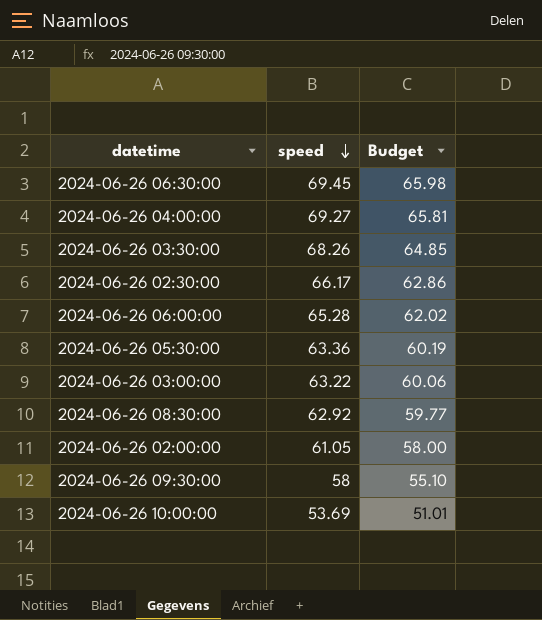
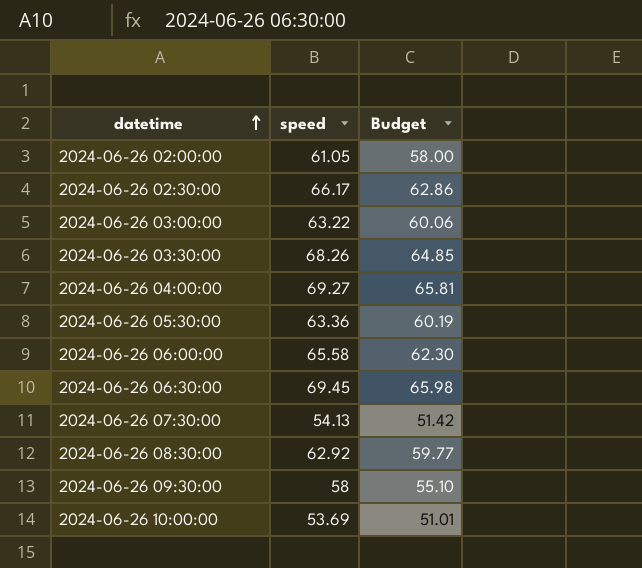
row order: speed descending -> datetime ascending
2024-06-26 06:00:00 | speed: 65.28 -> 65.58
2024-06-26 06:00:00 | Budget: 62.02 -> 62.30
row 2024-06-26 07:30:00: none -> 54.13 | 51.42

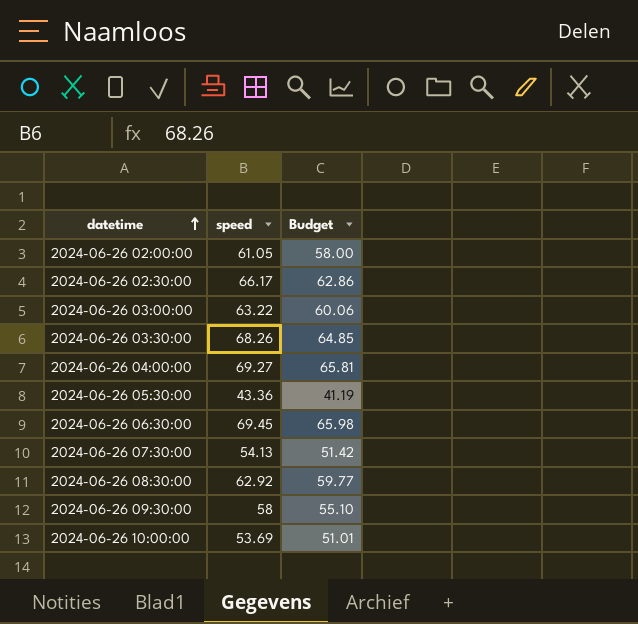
row 2024-06-26 06:00:00: 65.58 | 62.30 -> none
2024-06-26 05:30:00 | speed: 63.36 -> 43.36
2024-06-26 05:30:00 | Budget: 60.19 -> 41.19

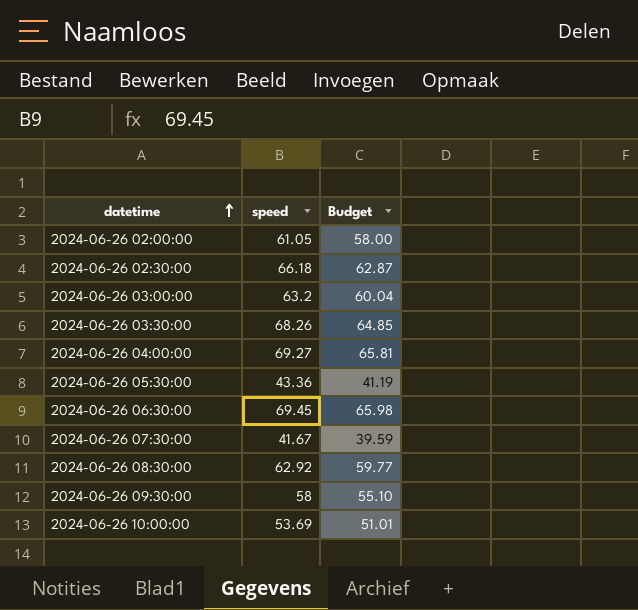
2024-06-26 02:30:00 | speed: 66.17 -> 66.18
2024-06-26 02:30:00 | Budget: 62.86 -> 62.87
2024-06-26 03:00:00 | speed: 63.22 -> 63.2
2024-06-26 03:00:00 | Budget: 60.06 -> 60.04
2024-06-26 07:30:00 | speed: 54.13 -> 41.67
2024-06-26 07:30:00 | Budget: 51.42 -> 39.59

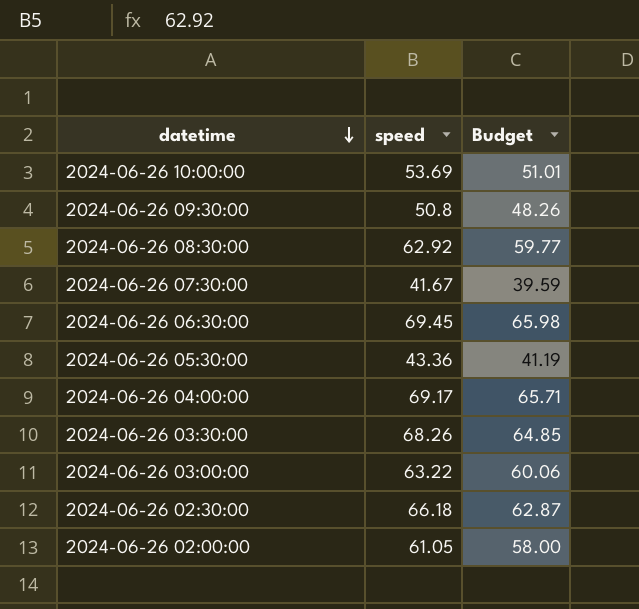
row order: datetime ascending -> datetime descending
2024-06-26 09:30:00 | speed: 58 -> 50.8
2024-06-26 09:30:00 | Budget: 55.10 -> 48.26
2024-06-26 04:00:00 | speed: 69.27 -> 69.17
2024-06-26 04:00:00 | Budget: 65.81 -> 65.71
2024-06-26 03:00:00 | speed: 63.2 -> 63.22
2024-06-26 03:00:00 | Budget: 60.04 -> 60.06

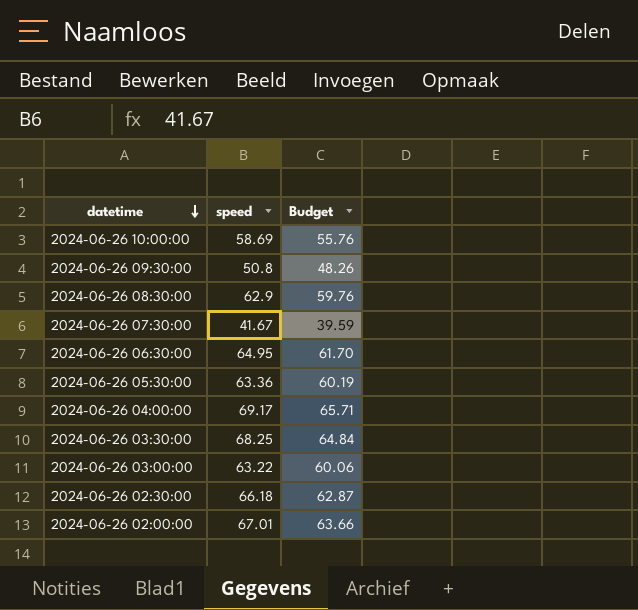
2024-06-26 10:00:00 | speed: 53.69 -> 58.69
2024-06-26 10:00:00 | Budget: 51.01 -> 55.76
2024-06-26 08:30:00 | speed: 62.92 -> 62.9
2024-06-26 08:30:00 | Budget: 59.77 -> 59.76
2024-06-26 06:30:00 | speed: 69.45 -> 64.95
2024-06-26 06:30:00 | Budget: 65.98 -> 61.70
2024-06-26 05:30:00 | speed: 43.36 -> 63.36
2024-06-26 05:30:00 | Budget: 41.19 -> 60.19
2024-06-26 03:30:00 | speed: 68.26 -> 68.25
2024-06-26 03:30:00 | Budget: 64.85 -> 64.84
2024-06-26 02:00:00 | speed: 61.05 -> 67.01
2024-06-26 02:00:00 | Budget: 58.00 -> 63.66

